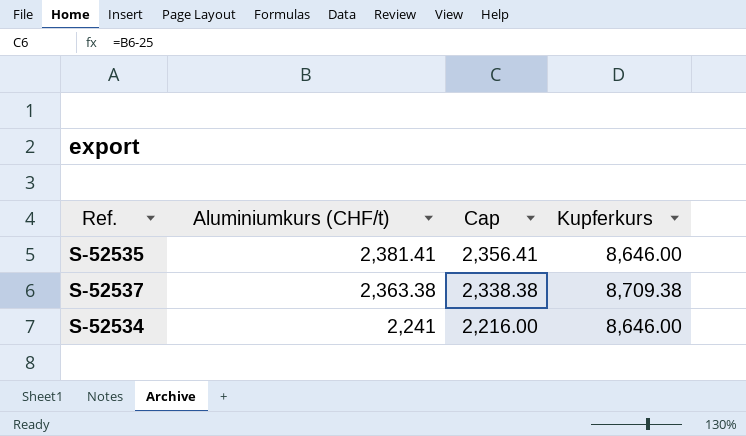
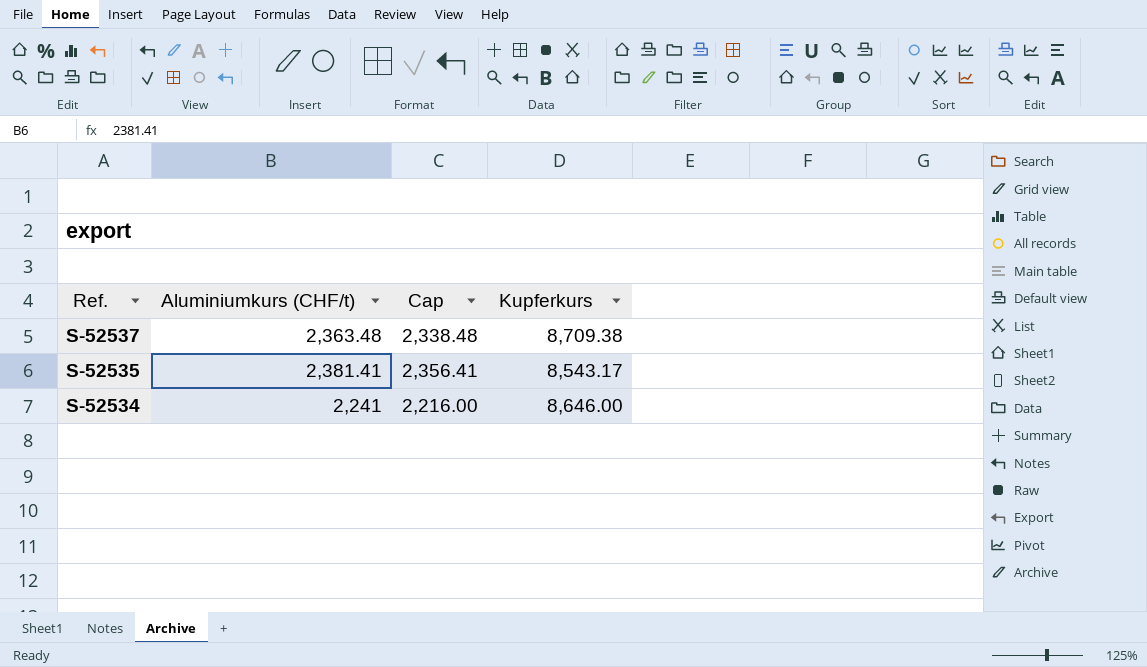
row order: Aluminiumkurs (CHF/t) descending -> Ref. descending
S-52537 | Aluminiumkurs (CHF/t): 2,363.38 -> 2,363.48
S-52537 | Cap: 2,338.38 -> 2,338.48
S-52535 | Kupferkurs: 8,646.00 -> 8,543.17

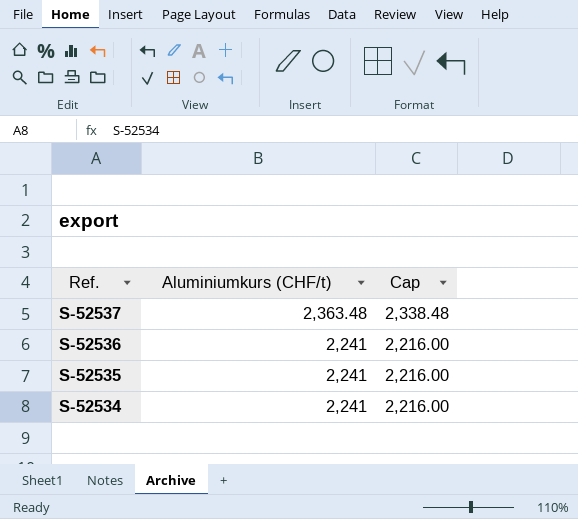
column Kupferkurs | position: 4 -> none
row S-52536: none -> 2,241 | 2,216.00
S-52535 | Aluminiumkurs (CHF/t): 2,381.41 -> 2,241
S-52535 | Cap: 2,356.41 -> 2,216.00

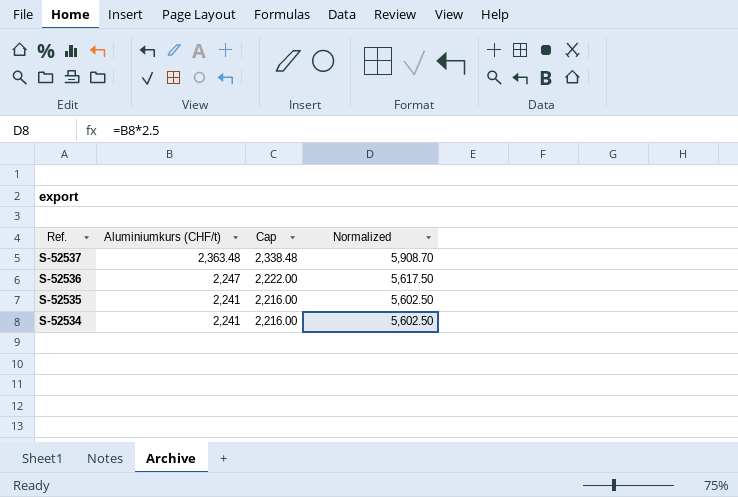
column Normalized | formula: none -> [Aluminiumkurs (CHF/t)] * 2.5
S-52536 | Aluminiumkurs (CHF/t): 2,241 -> 2,247
S-52536 | Cap: 2,216.00 -> 2,222.00

